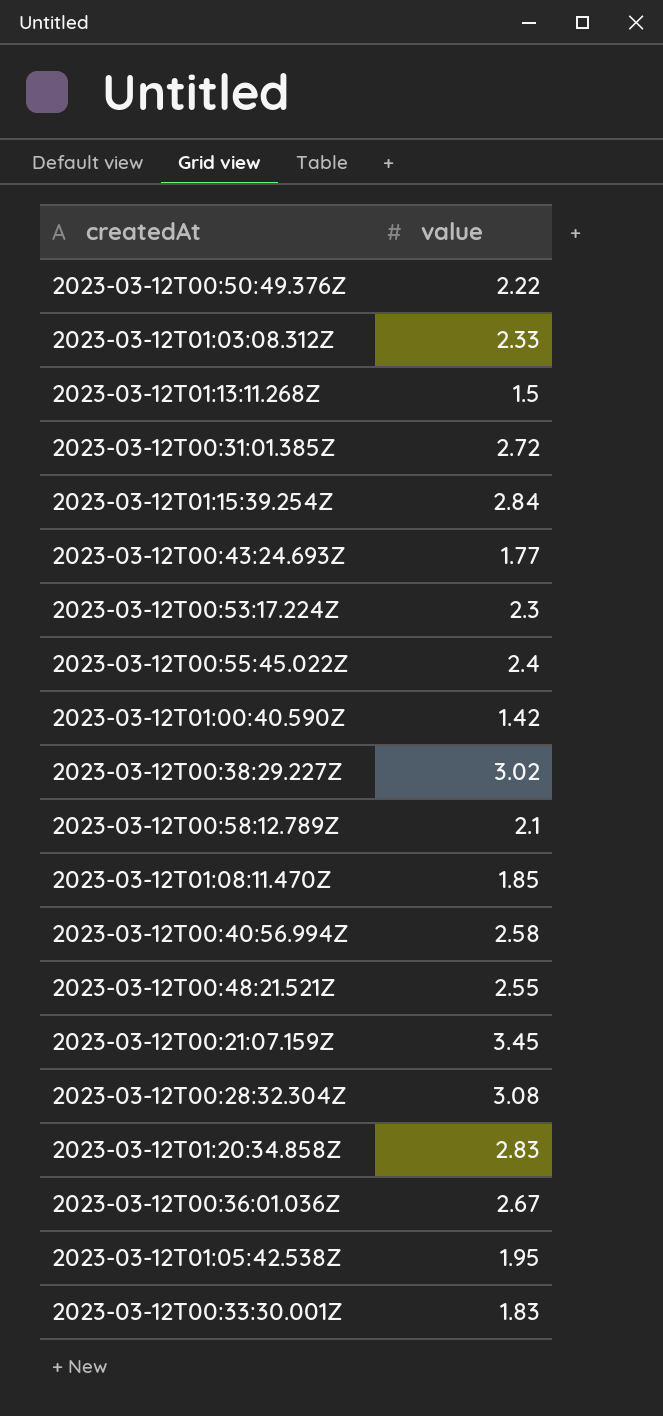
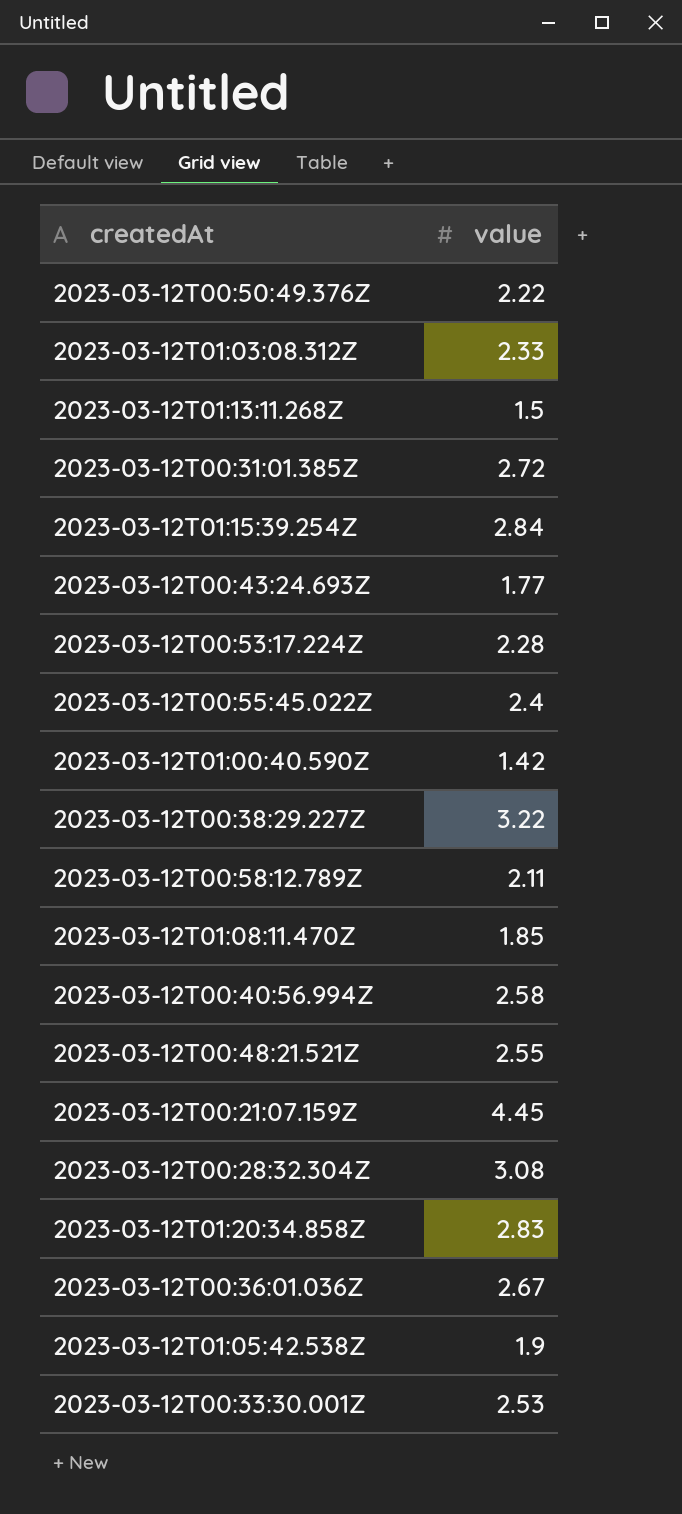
2023-03-12T00:53:17.224Z | value: 2.3 -> 2.28
2023-03-12T00:38:29.227Z | value: 3.02 -> 3.22
2023-03-12T00:58:12.789Z | value: 2.1 -> 2.11
2023-03-12T00:21:07.159Z | value: 3.45 -> 4.45
2023-03-12T01:05:42.538Z | value: 1.95 -> 1.9
2023-03-12T00:33:30.001Z | value: 1.83 -> 2.53

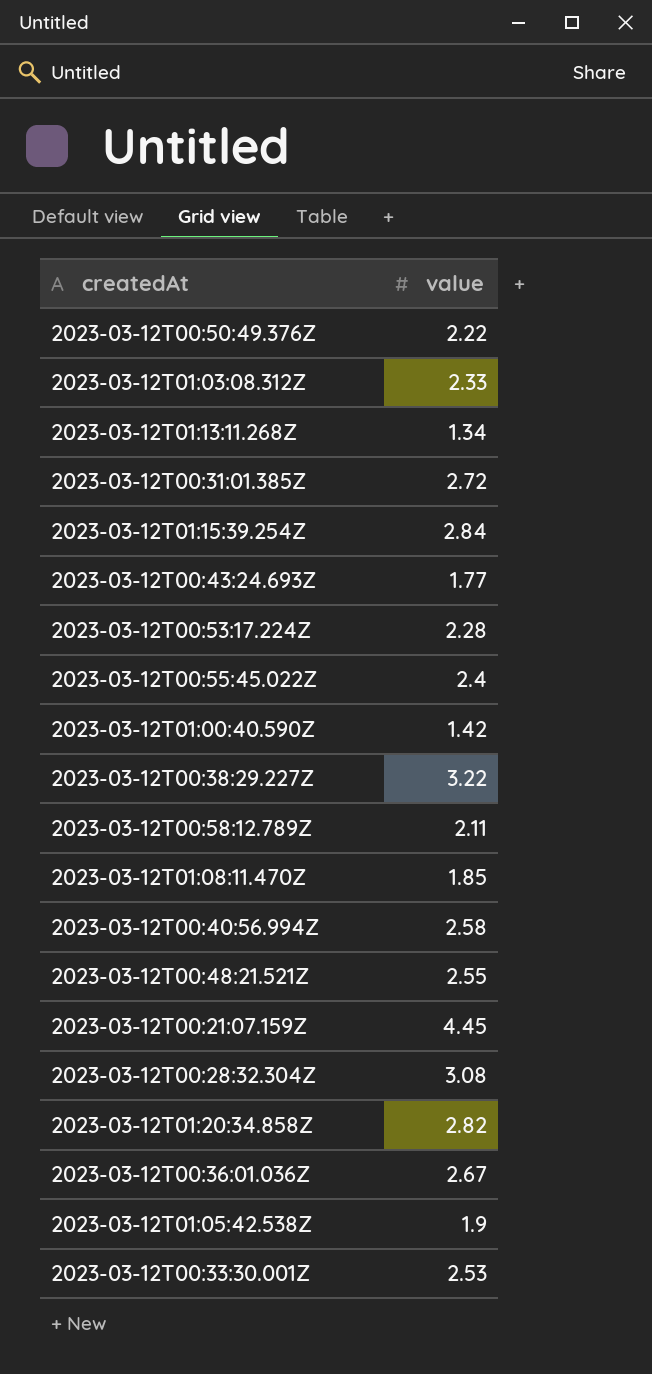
2023-03-12T01:13:11.268Z | value: 1.5 -> 1.34
2023-03-12T01:20:34.858Z | value: 2.83 -> 2.82

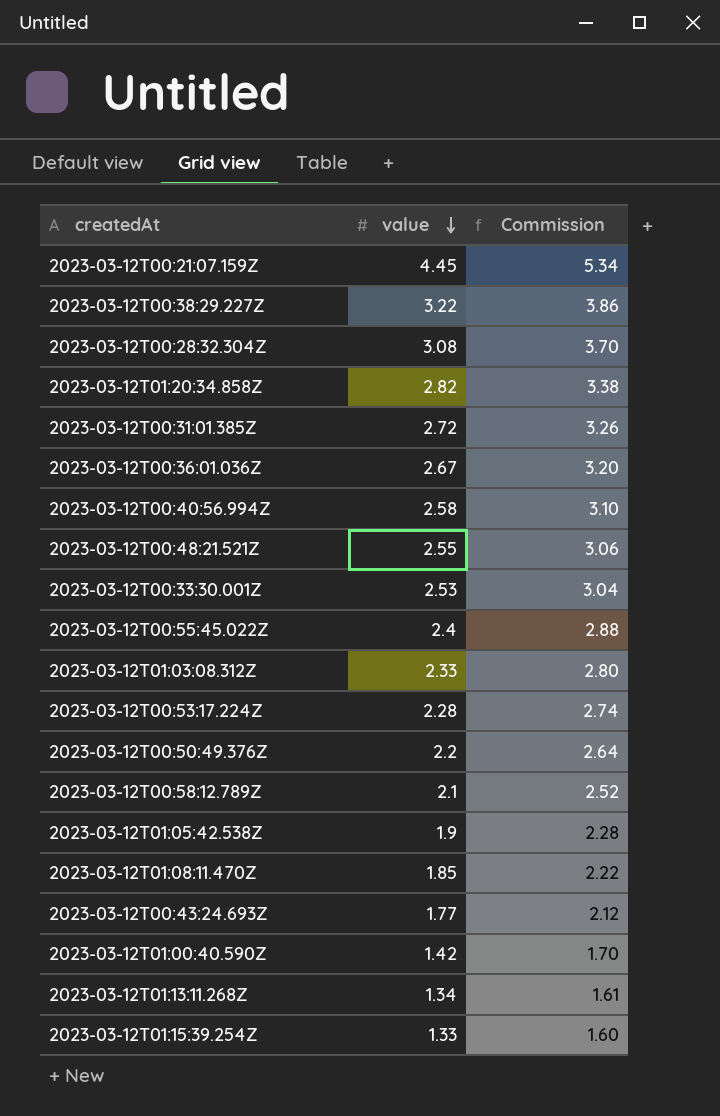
row order: none -> value descending
column Commission | formula: none -> [value] * 1.2
2023-03-12T00:50:49.376Z | value: 2.22 -> 2.2
2023-03-12T00:58:12.789Z | value: 2.11 -> 2.1
2023-03-12T01:15:39.254Z | value: 2.84 -> 1.33

